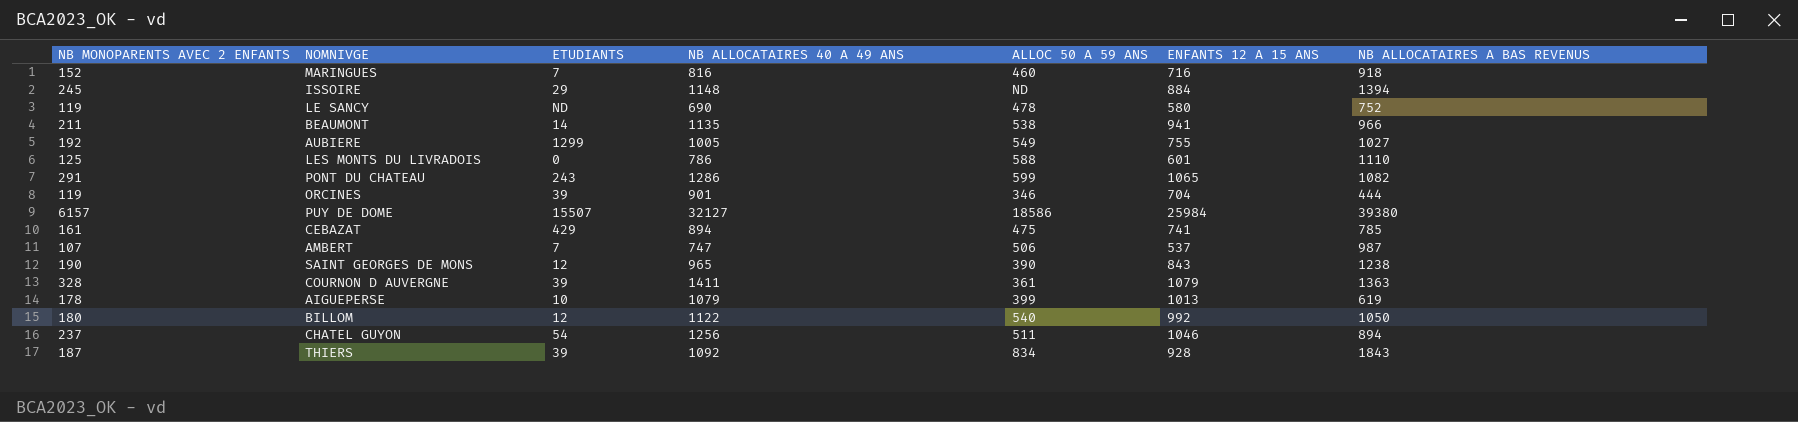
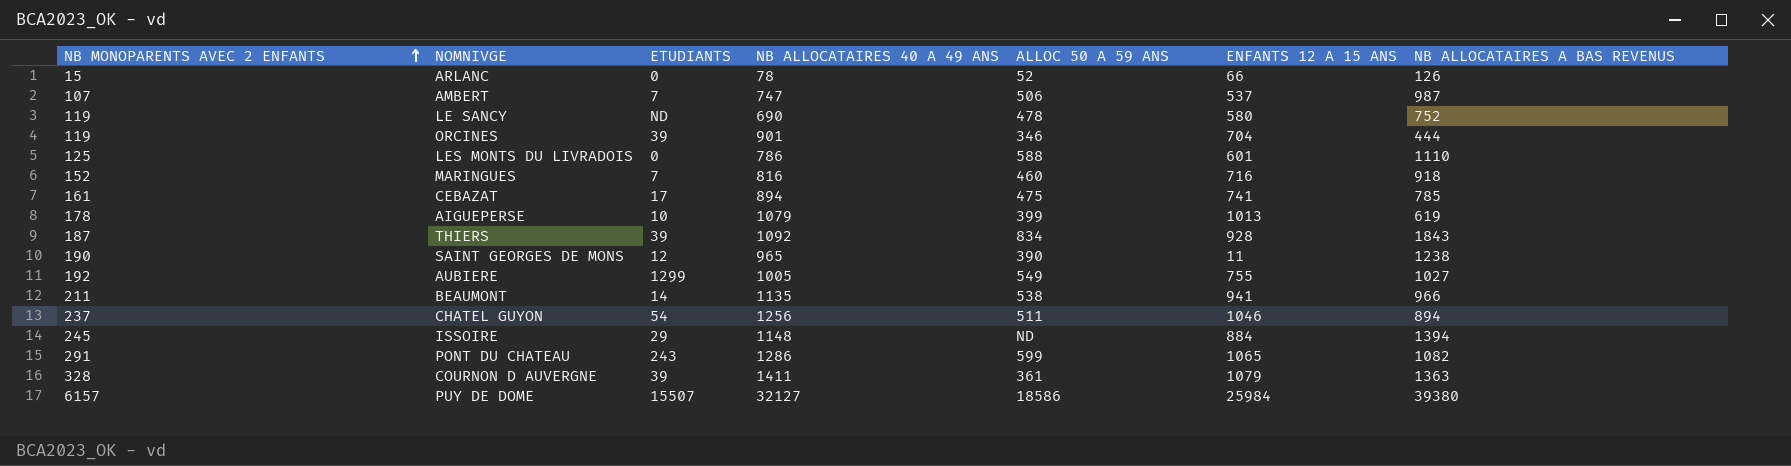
row order: none -> NB MONOPARENTS AVEC 2 ENFANTS ascending
row BILLOM: 180 | 12 | 1122 | 540 | 992 | 1050 -> none
row ARLANC: none -> 15 | 0 | 78 | 52 | 66 | 126
CEBAZAT | ETUDIANTS: 429 -> 17
SAINT GEORGES DE MONS | ENFANTS 12 A 15 ANS: 843 -> 11

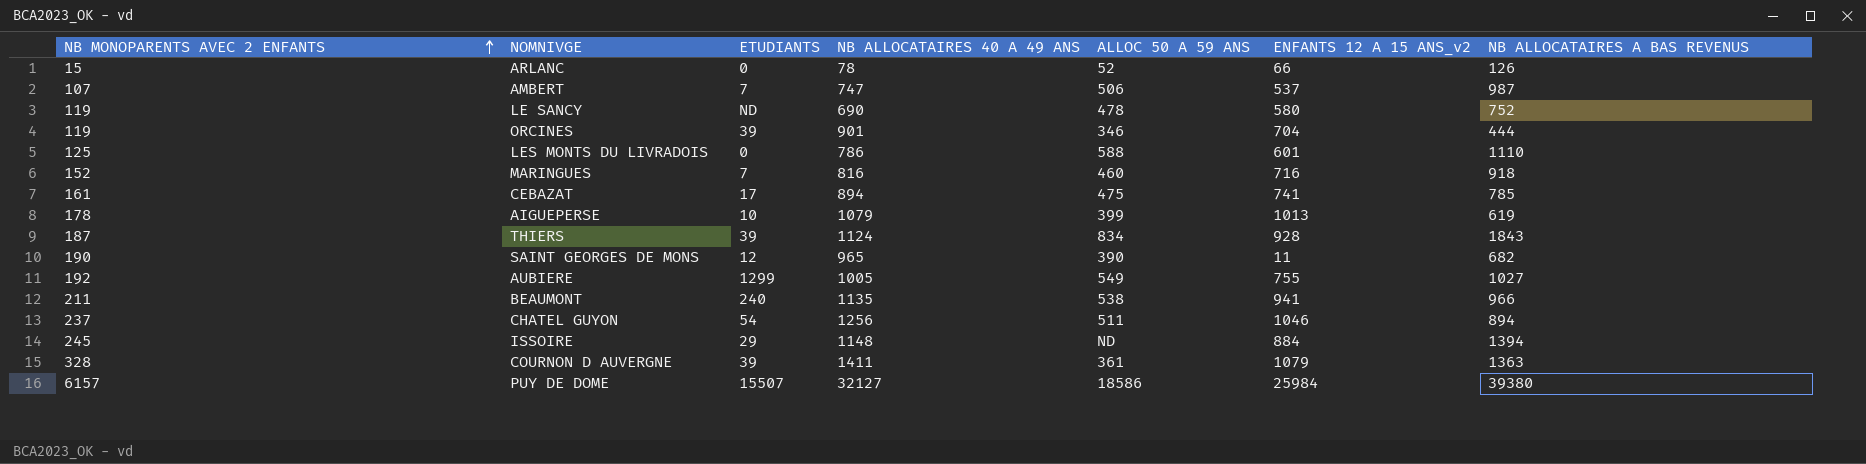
column name: ENFANTS 12 A 15 ANS -> ENFANTS 12 A 15 ANS_v2
row PONT DU CHATEAU: 291 | 243 | 1286 | 599 | 1065 | 1082 -> none
THIERS | NB ALLOCATAIRES 40 A 49 ANS: 1092 -> 1124
SAINT GEORGES DE MONS | NB ALLOCATAIRES A BAS REVENUS: 1238 -> 682
BEAUMONT | ETUDIANTS: 14 -> 240

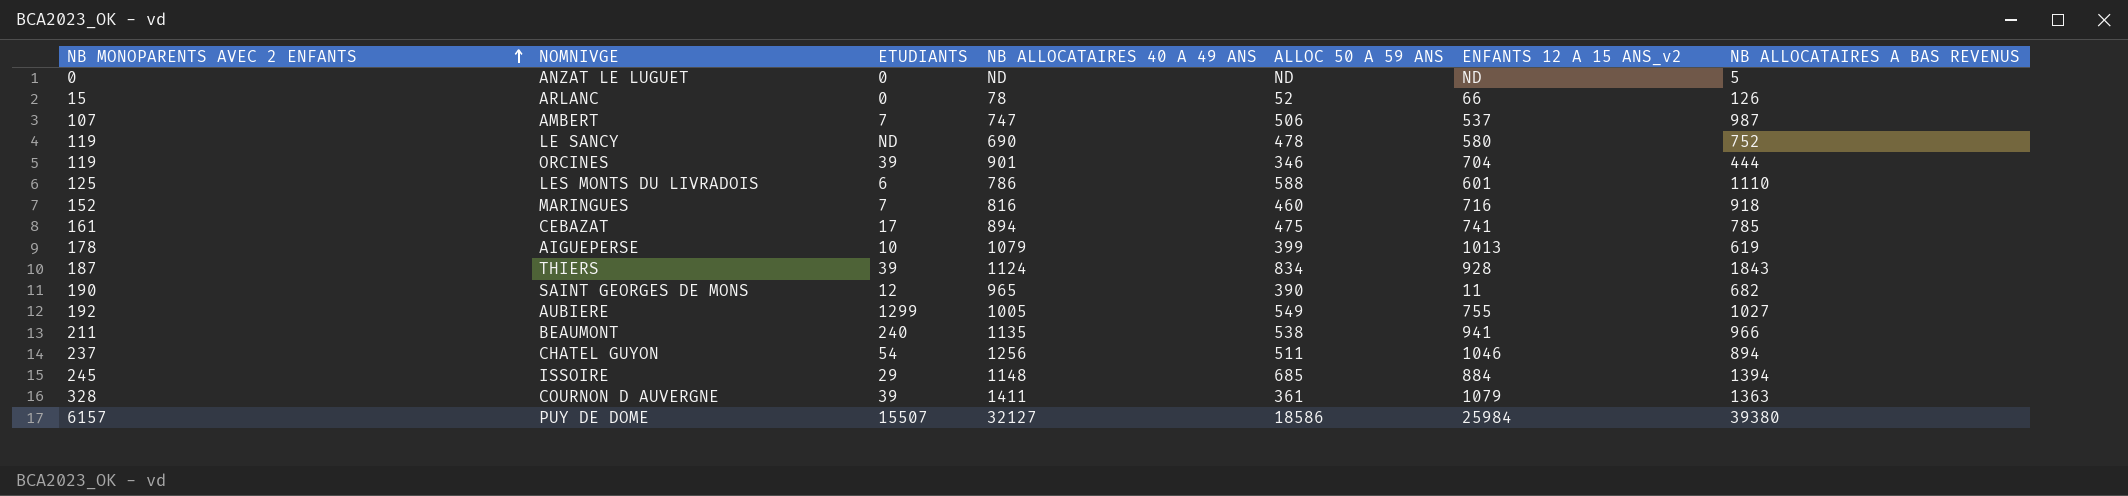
row ANZAT LE LUGUET: none -> 0 | 0 | ND | ND | ND | 5
LES MONTS DU LIVRADOIS | ETUDIANTS: 0 -> 6
ISSOIRE | ALLOC 50 A 59 ANS: ND -> 685

